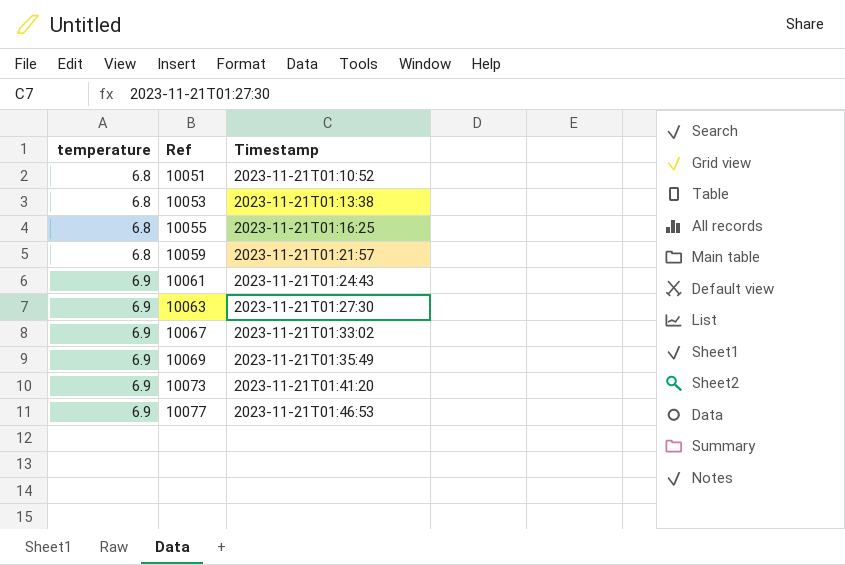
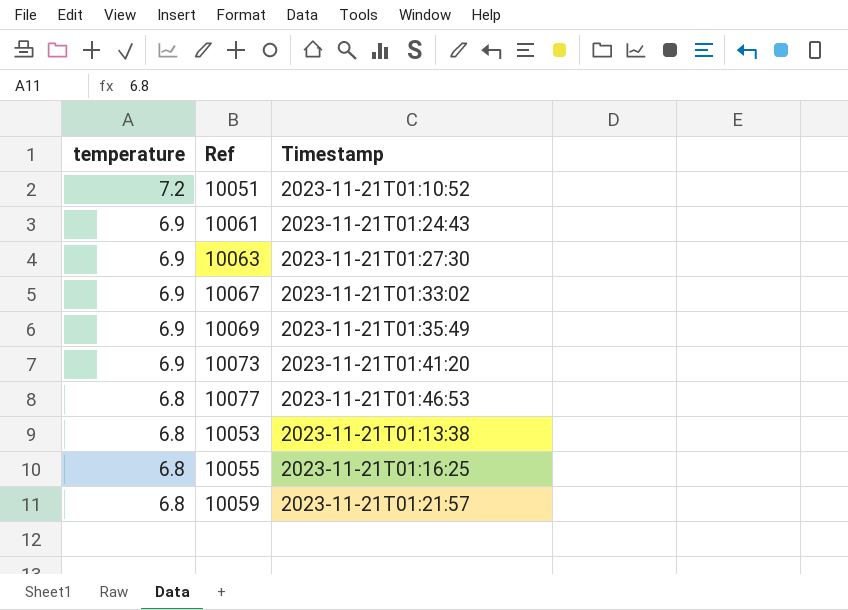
row order: temperature ascending -> temperature descending
10051 | temperature: 6.8 -> 7.2
10077 | temperature: 6.9 -> 6.8

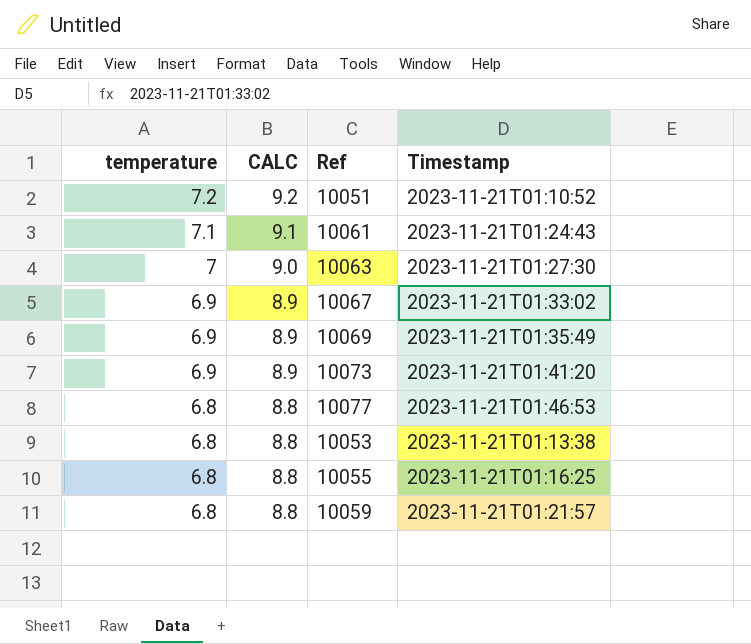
column CALC | formula: none -> [temperature] + 2
10061 | temperature: 6.9 -> 7.1
10063 | temperature: 6.9 -> 7

